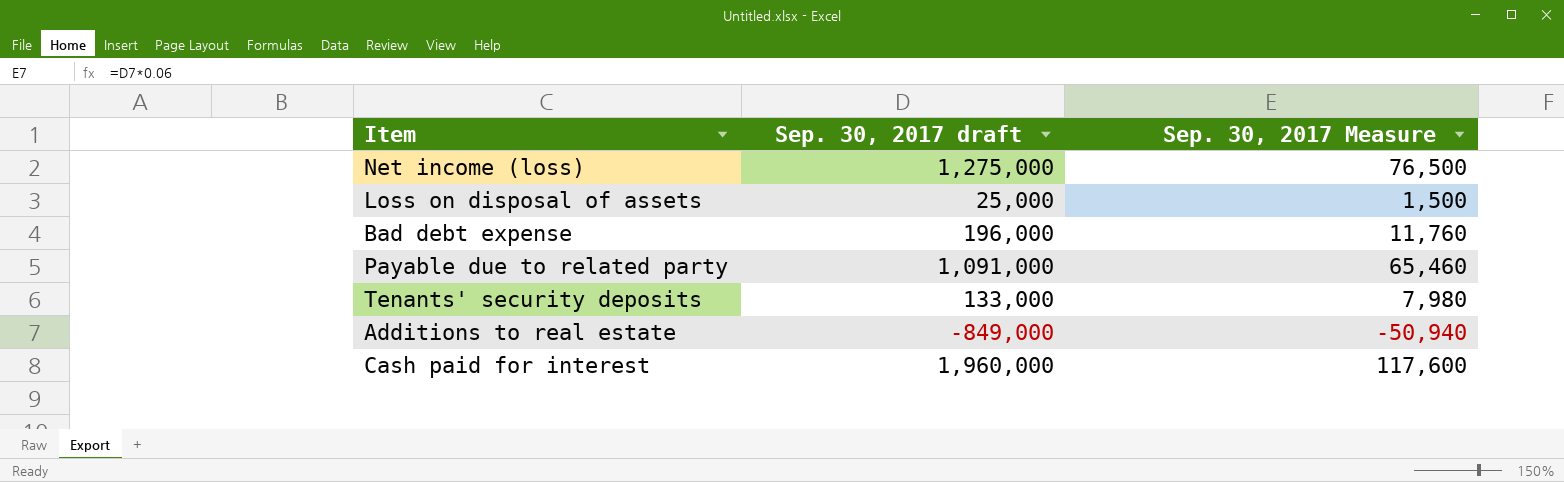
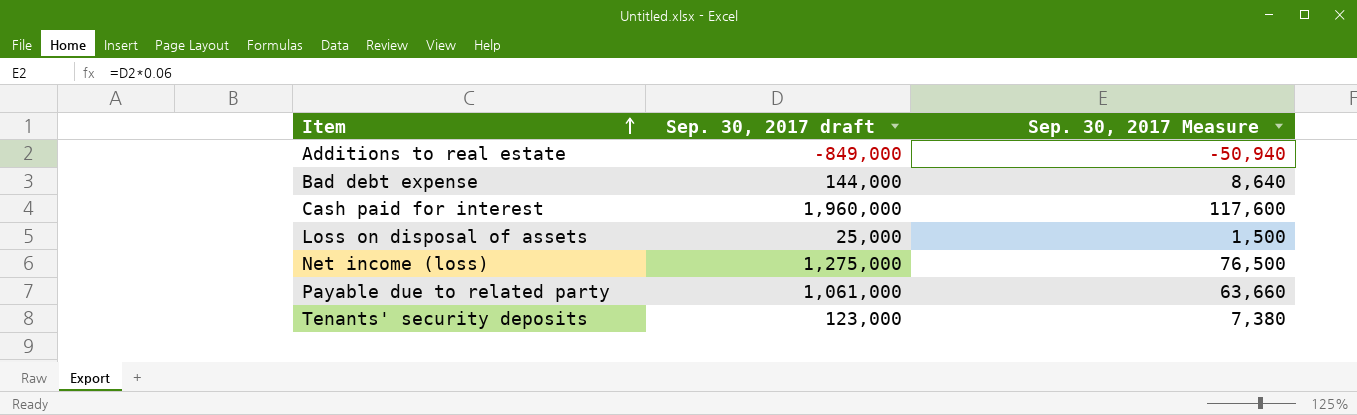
row order: none -> Item ascending
Bad debt expense | Sep. 30, 2017 draft: 196,000 -> 144,000
Bad debt expense | Sep. 30, 2017 Measure: 11,760 -> 8,640
Payable due to related party | Sep. 30, 2017 draft: 1,091,000 -> 1,061,000
Payable due to related party | Sep. 30, 2017 Measure: 65,460 -> 63,660
Tenants' security deposits | Sep. 30, 2017 draft: 133,000 -> 123,000
Tenants' security deposits | Sep. 30, 2017 Measure: 7,980 -> 7,380

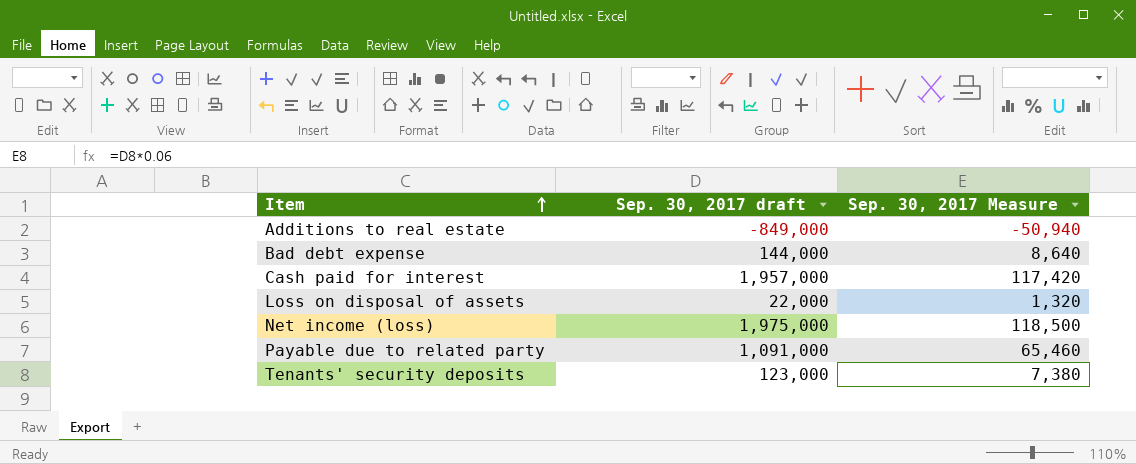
Cash paid for interest | Sep. 30, 2017 draft: 1,960,000 -> 1,957,000
Cash paid for interest | Sep. 30, 2017 Measure: 117,600 -> 117,420
Loss on disposal of assets | Sep. 30, 2017 draft: 25,000 -> 22,000
Loss on disposal of assets | Sep. 30, 2017 Measure: 1,500 -> 1,320
Net income (loss) | Sep. 30, 2017 draft: 1,275,000 -> 1,975,000
Net income (loss) | Sep. 30, 2017 Measure: 76,500 -> 118,500
Payable due to related party | Sep. 30, 2017 draft: 1,061,000 -> 1,091,000
Payable due to related party | Sep. 30, 2017 Measure: 63,660 -> 65,460

